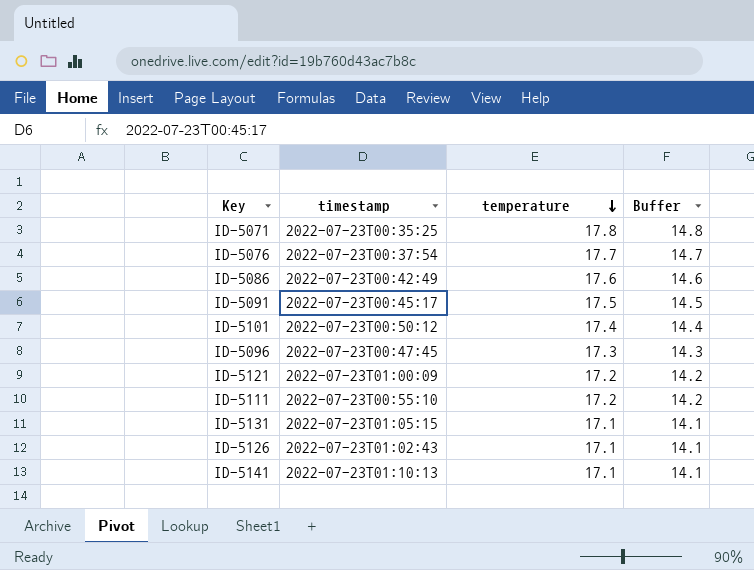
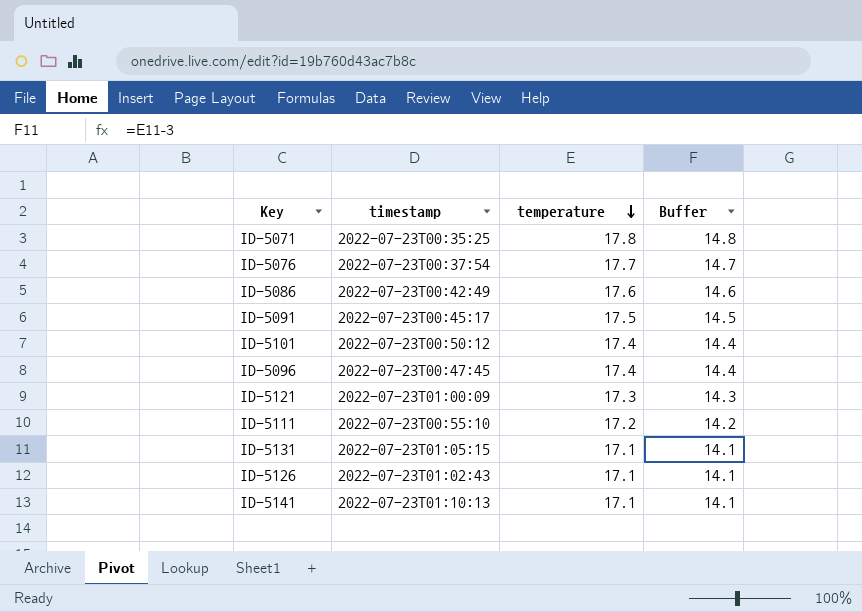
ID-5096 | temperature: 17.3 -> 17.4
ID-5096 | Buffer: 14.3 -> 14.4
ID-5121 | temperature: 17.2 -> 17.3
ID-5121 | Buffer: 14.2 -> 14.3

